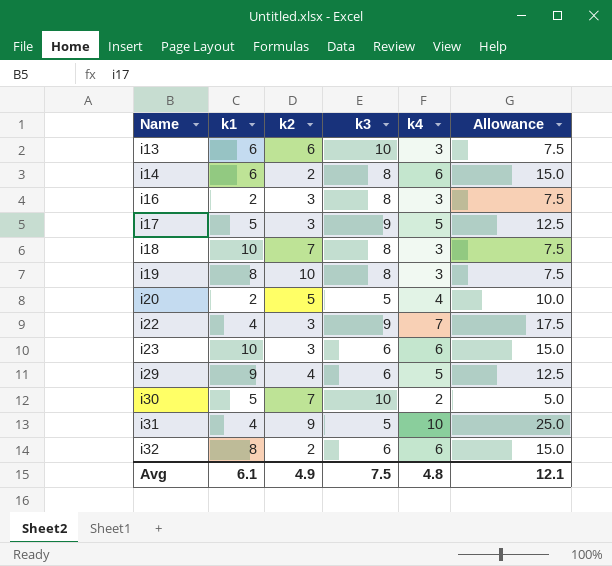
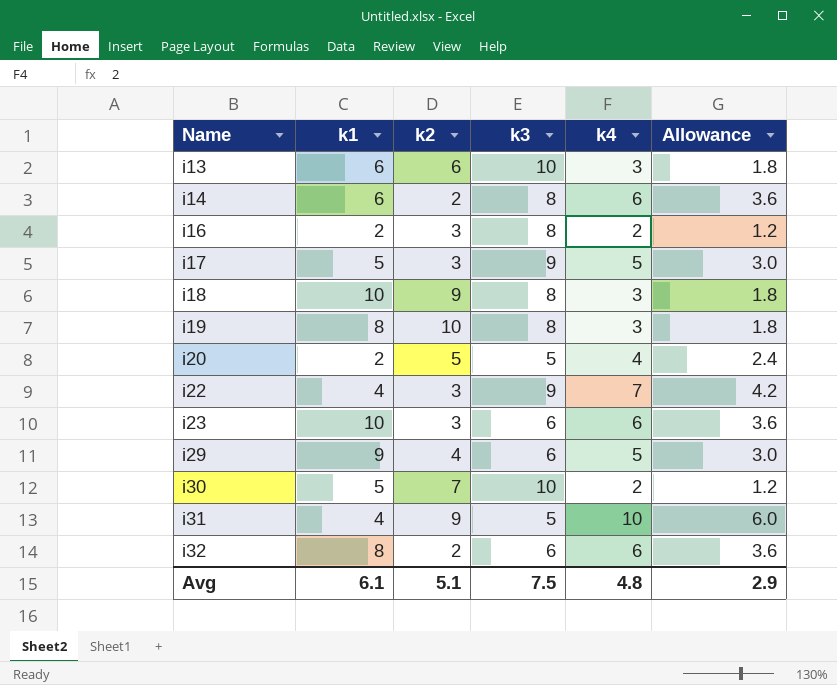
column Allowance | formula: [k4] * 2.5 -> [k4] * 0.6
i16 | k4: 3 -> 2
i18 | k2: 7 -> 9
Avg | k2: 4.9 -> 5.1
Avg | Allowance: 12.1 -> 2.9

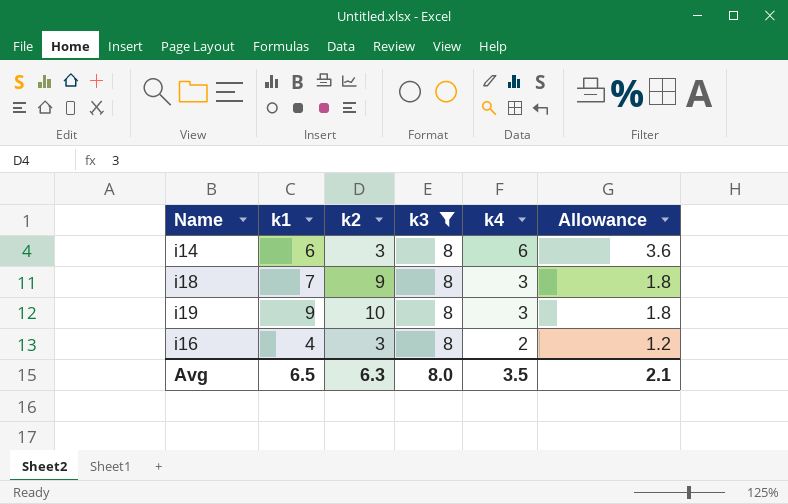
filter: none -> k3 = 8
row order: Name ascending -> k4 descending
i14 | k2: 2 -> 3
i18 | k1: 10 -> 7
i19 | k1: 8 -> 9
i16 | k1: 2 -> 4
Avg | k1: 6.1 -> 6.5
Avg | k2: 5.1 -> 6.3
Avg | k3: 7.5 -> 8.0
Avg | k4: 4.8 -> 3.5
Avg | Allowance: 2.9 -> 2.1

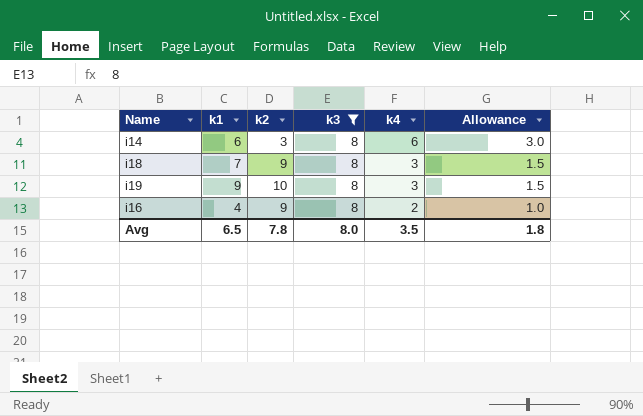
column Allowance | formula: [k4] * 0.6 -> [k4] * 0.5
i16 | k2: 3 -> 9
Avg | k2: 6.3 -> 7.8
Avg | Allowance: 2.1 -> 1.8

